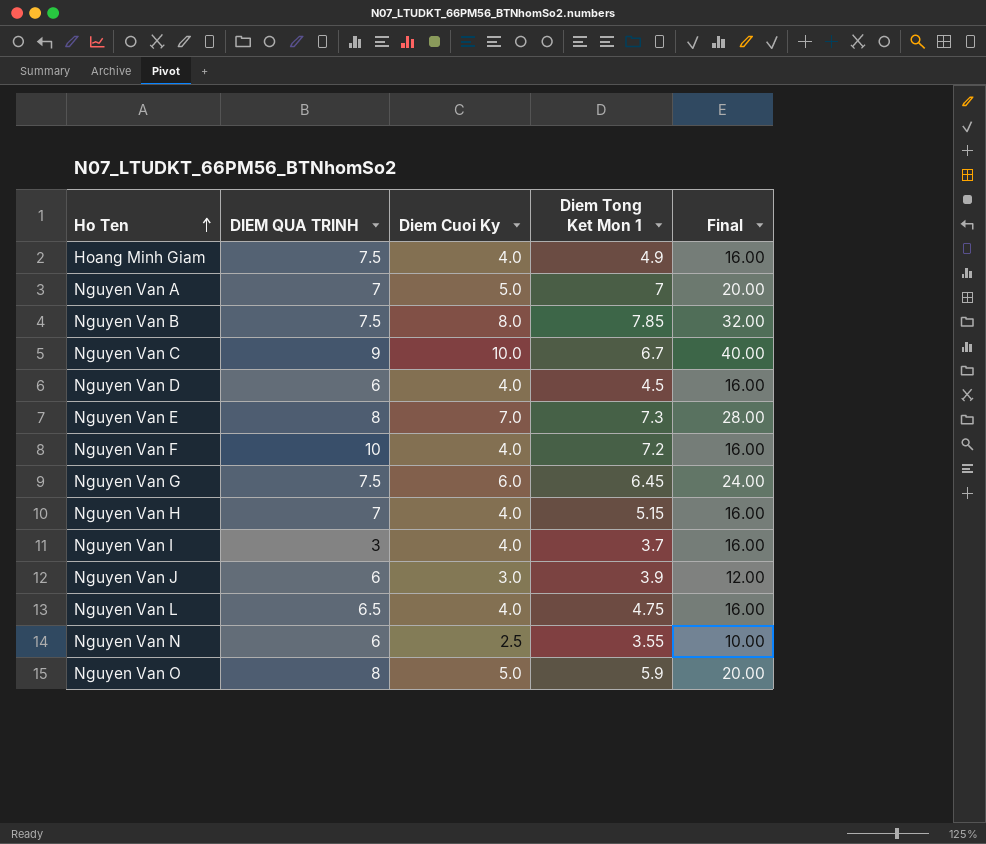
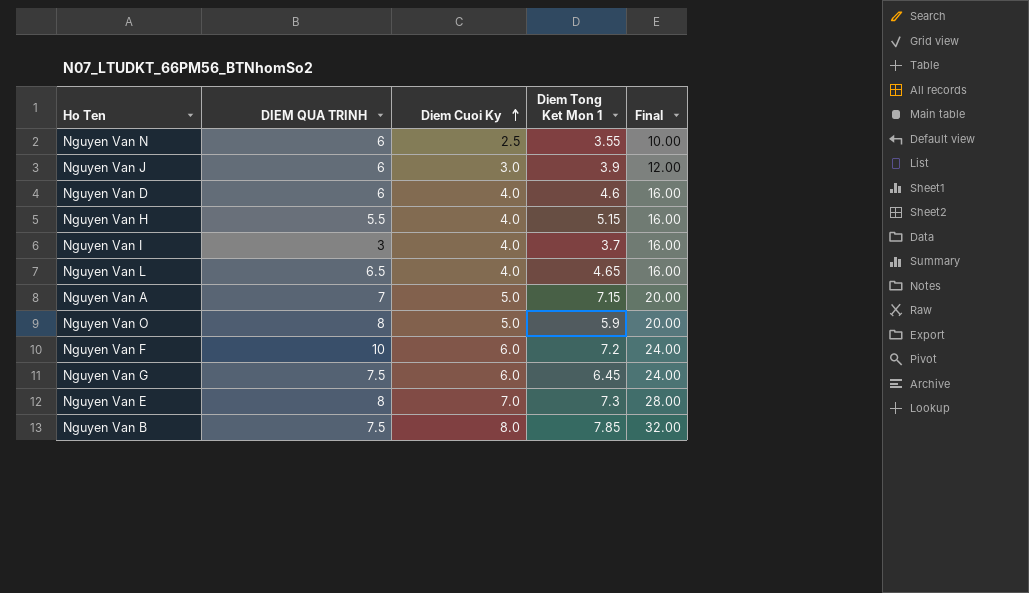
row order: Ho Ten ascending -> Diem Cuoi Ky ascending
row Hoang Minh Giam: 7.5 | 4.0 | 4.9 | 16.00 -> none
row Nguyen Van C: 9 | 10.0 | 6.7 | 40.00 -> none
Nguyen Van D | Diem Tong Ket Mon 1: 4.5 -> 4.6
Nguyen Van H | DIEM QUA TRINH: 7 -> 5.5
Nguyen Van L | Diem Tong Ket Mon 1: 4.75 -> 4.65
Nguyen Van A | Diem Tong Ket Mon 1: 7 -> 7.15
Nguyen Van F | Diem Cuoi Ky: 4.0 -> 6.0
Nguyen Van F | Final: 16.00 -> 24.00

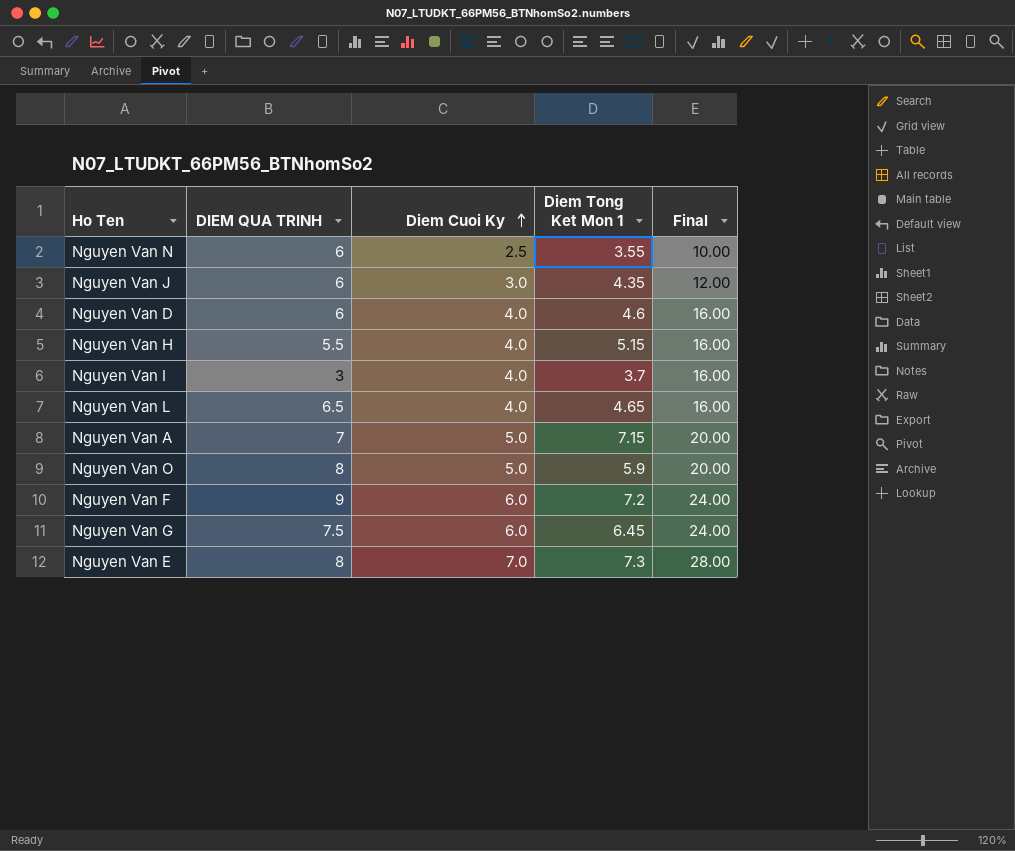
row Nguyen Van B: 7.5 | 8.0 | 7.85 | 32.00 -> none
Nguyen Van J | Diem Tong Ket Mon 1: 3.9 -> 4.35
Nguyen Van F | DIEM QUA TRINH: 10 -> 9

